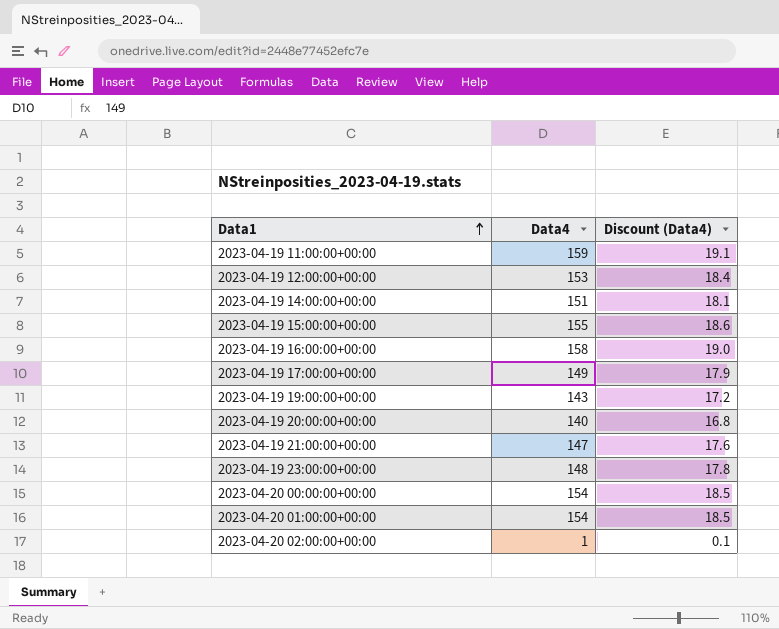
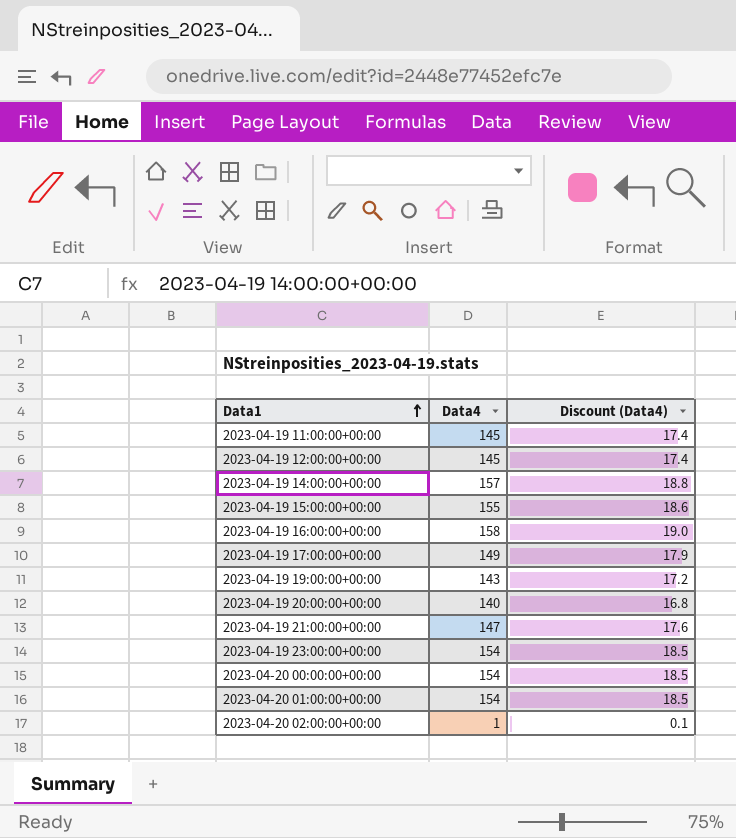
2023-04-19 11:00:00+00:00 | Data4: 159 -> 145
2023-04-19 11:00:00+00:00 | Discount (Data4): 19.1 -> 17.4
2023-04-19 12:00:00+00:00 | Data4: 153 -> 145
2023-04-19 12:00:00+00:00 | Discount (Data4): 18.4 -> 17.4
2023-04-19 14:00:00+00:00 | Data4: 151 -> 157
2023-04-19 14:00:00+00:00 | Discount (Data4): 18.1 -> 18.8
2023-04-19 23:00:00+00:00 | Data4: 148 -> 154
2023-04-19 23:00:00+00:00 | Discount (Data4): 17.8 -> 18.5

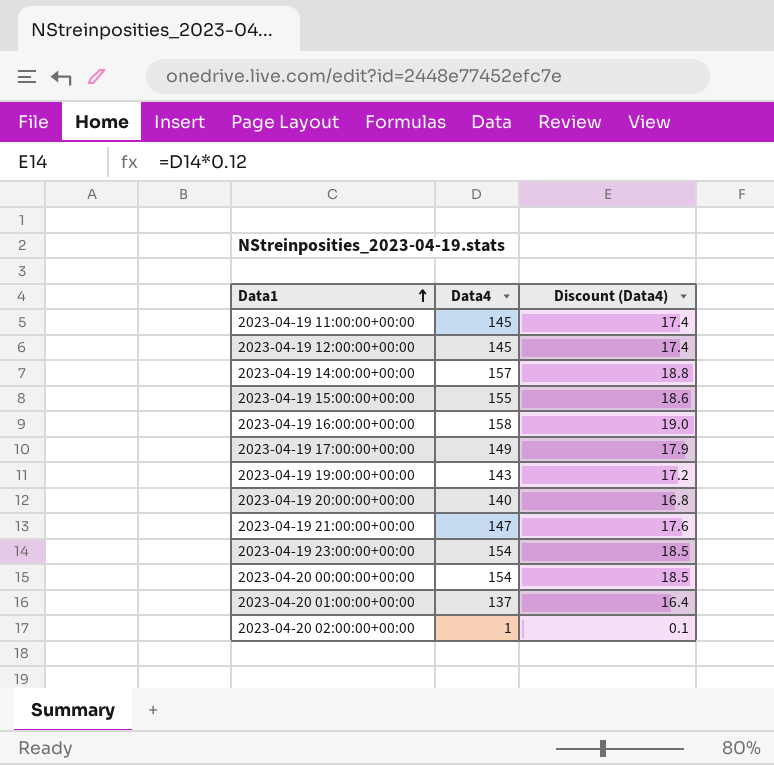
2023-04-20 01:00:00+00:00 | Data4: 154 -> 137
2023-04-20 01:00:00+00:00 | Discount (Data4): 18.5 -> 16.4

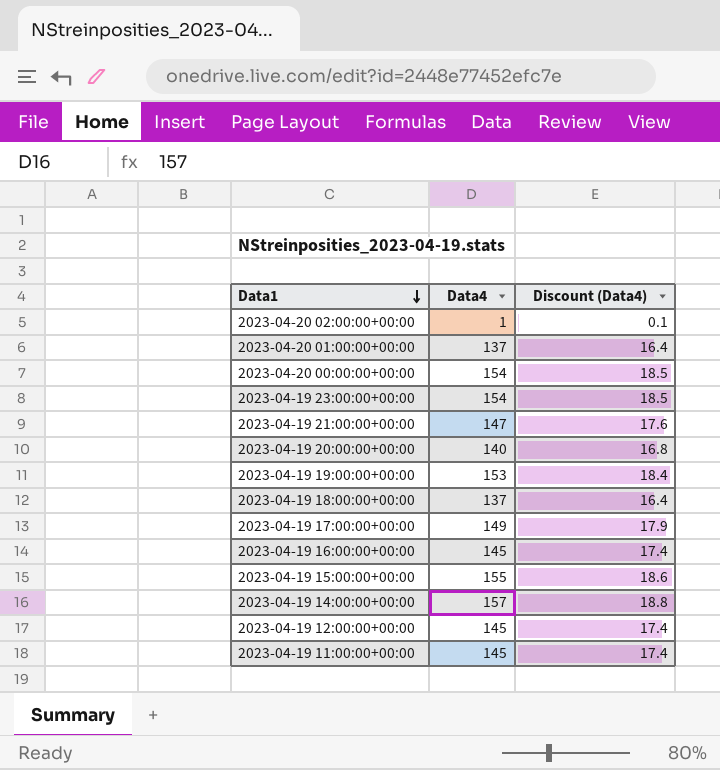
row order: Data1 ascending -> Data1 descending
2023-04-19 19:00:00+00:00 | Data4: 143 -> 153
2023-04-19 19:00:00+00:00 | Discount (Data4): 17.2 -> 18.4
row 2023-04-19 18:00:00+00:00: none -> 137 | 16.4
2023-04-19 16:00:00+00:00 | Data4: 158 -> 145
2023-04-19 16:00:00+00:00 | Discount (Data4): 19.0 -> 17.4

